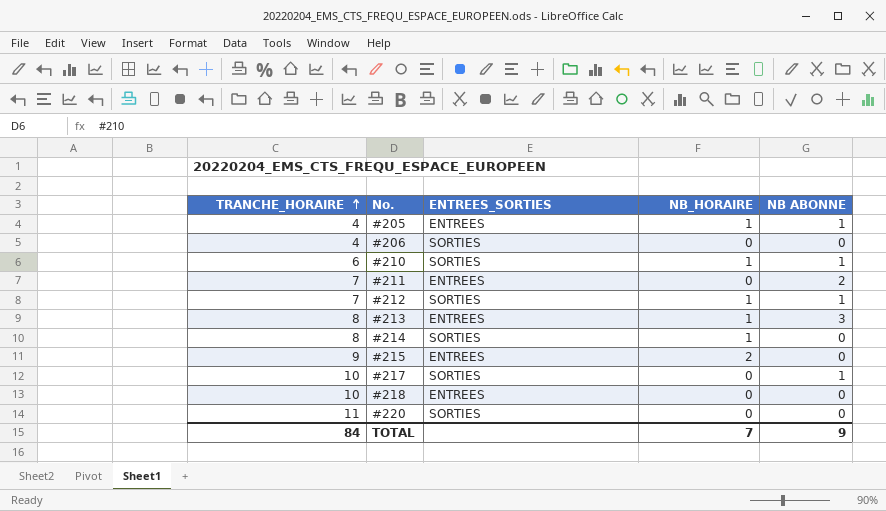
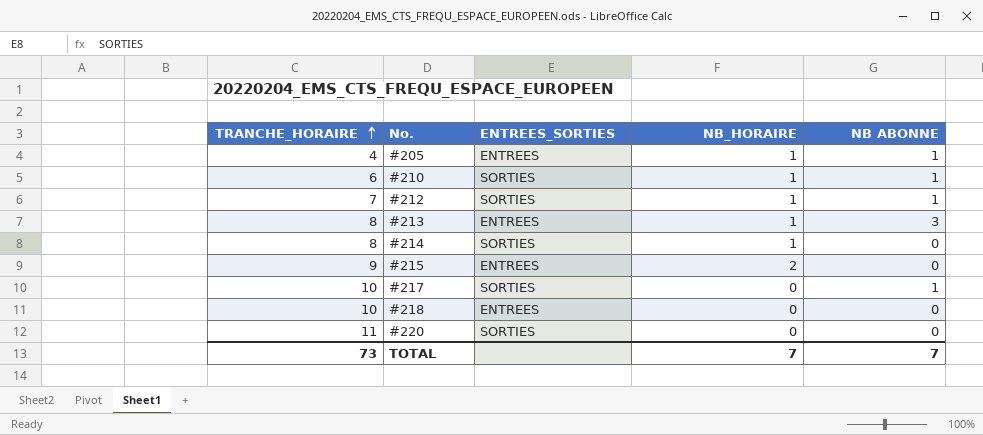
row #206: 4 | SORTIES | 0 | 0 -> none
row #211: 7 | ENTREES | 0 | 2 -> none
TOTAL | TRANCHE_HORAIRE: 84 -> 73
TOTAL | NB ABONNE: 9 -> 7

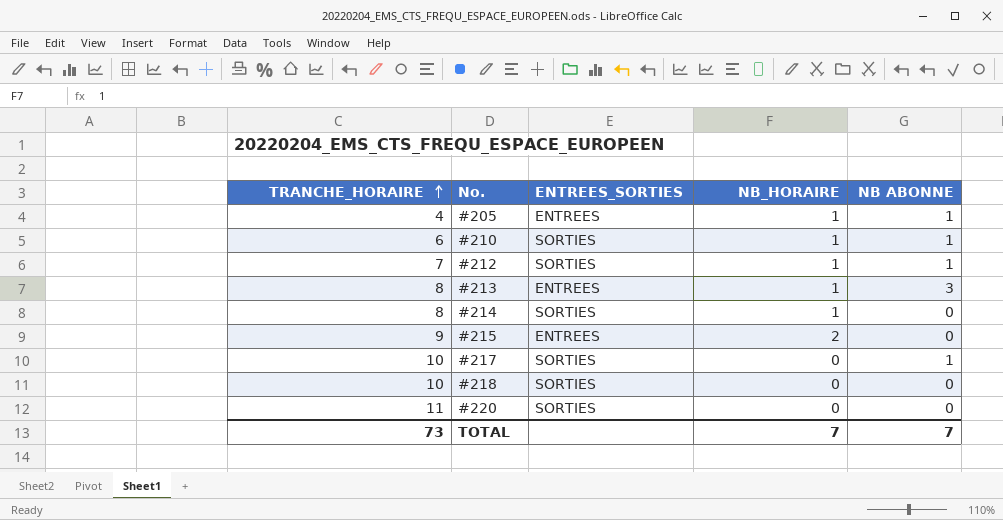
#218 | ENTREES_SORTIES: ENTREES -> SORTIES

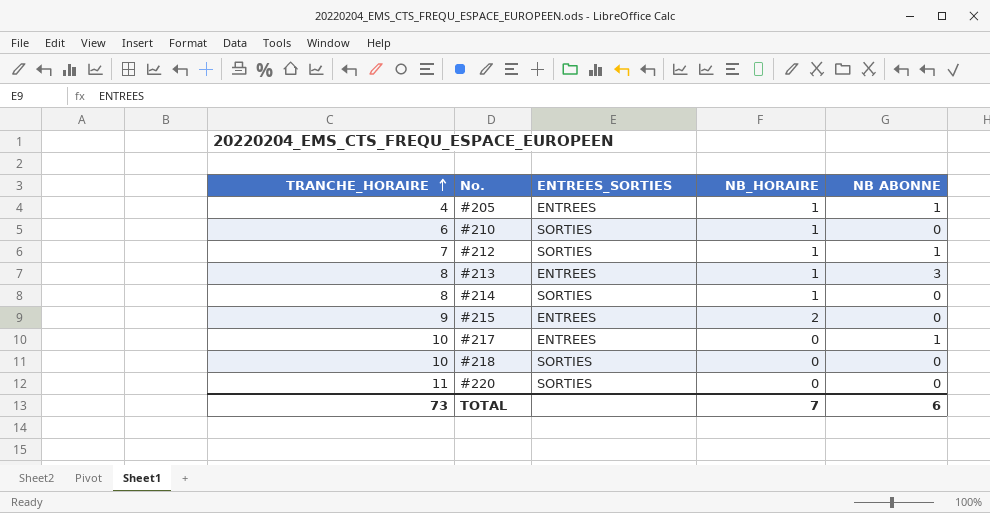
#210 | NB ABONNE: 1 -> 0
#217 | ENTREES_SORTIES: SORTIES -> ENTREES
TOTAL | NB ABONNE: 7 -> 6

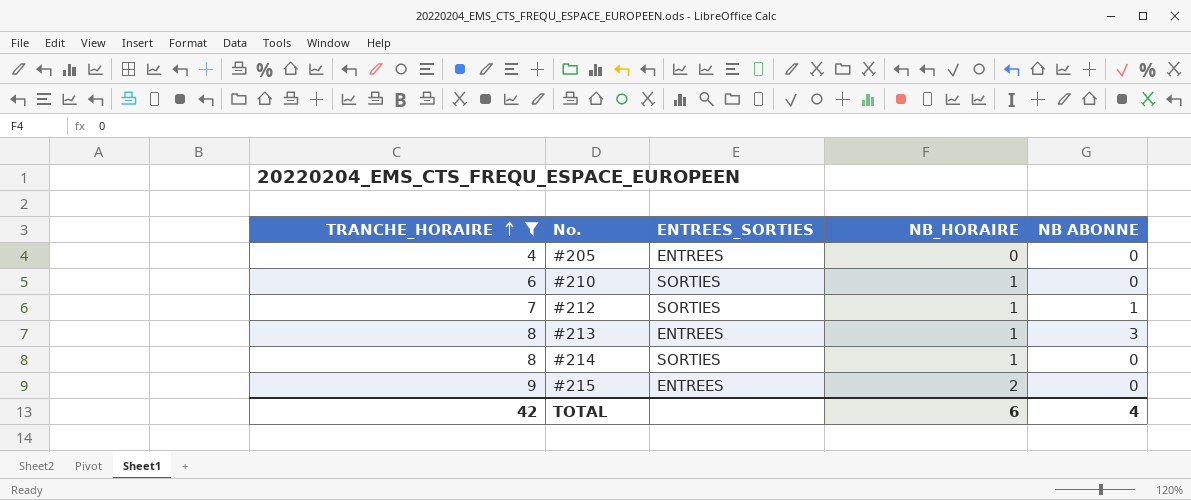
filter: none -> TRANCHE_HORAIRE <= 9
#205 | NB_HORAIRE: 1 -> 0
#205 | NB ABONNE: 1 -> 0
TOTAL | TRANCHE_HORAIRE: 73 -> 42
TOTAL | NB_HORAIRE: 7 -> 6
TOTAL | NB ABONNE: 6 -> 4

